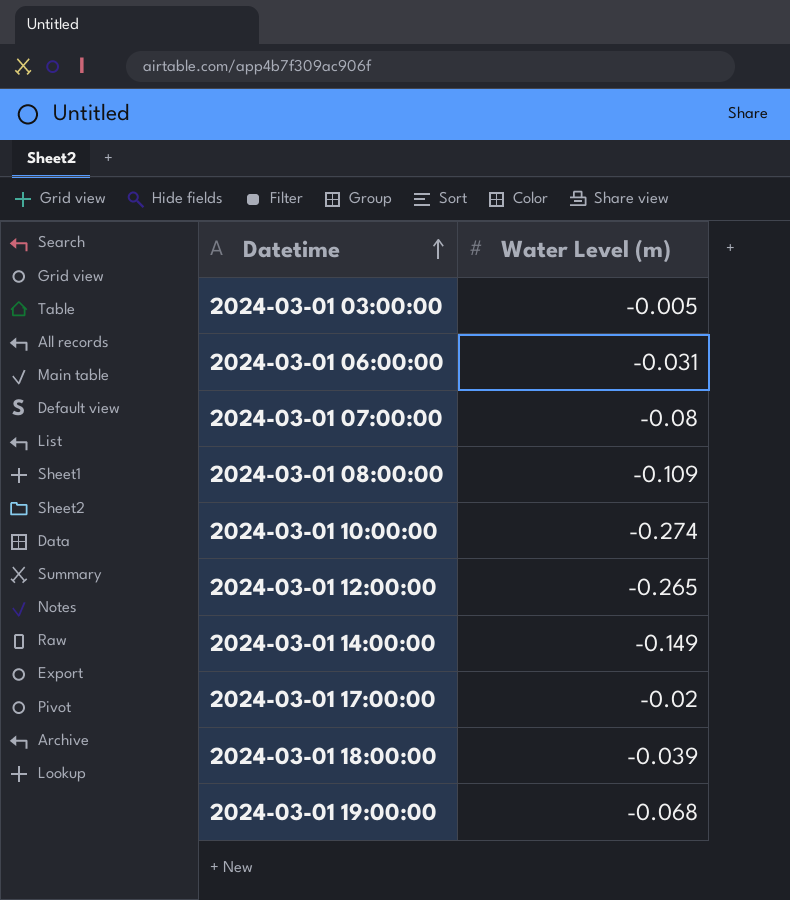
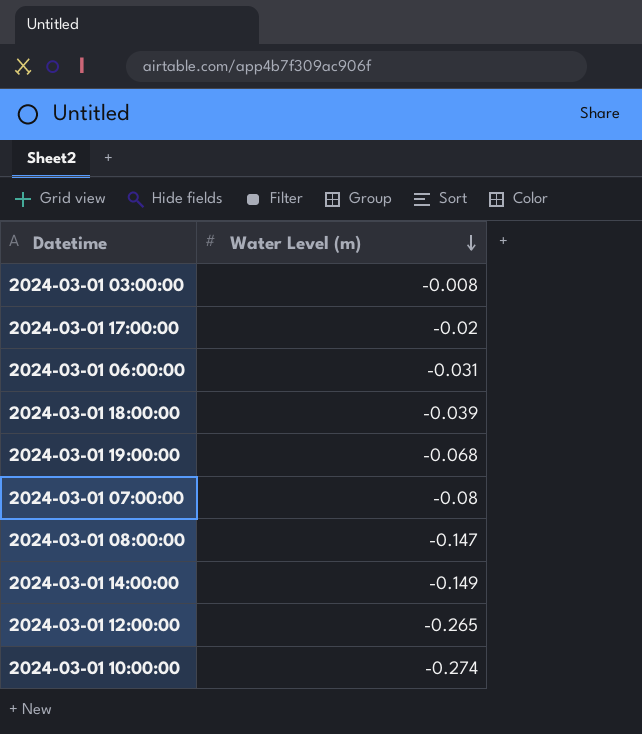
row order: Datetime ascending -> Water Level (m) descending
2024-03-01 03:00:00 | Water Level (m): -0.005 -> -0.008
2024-03-01 08:00:00 | Water Level (m): -0.109 -> -0.147

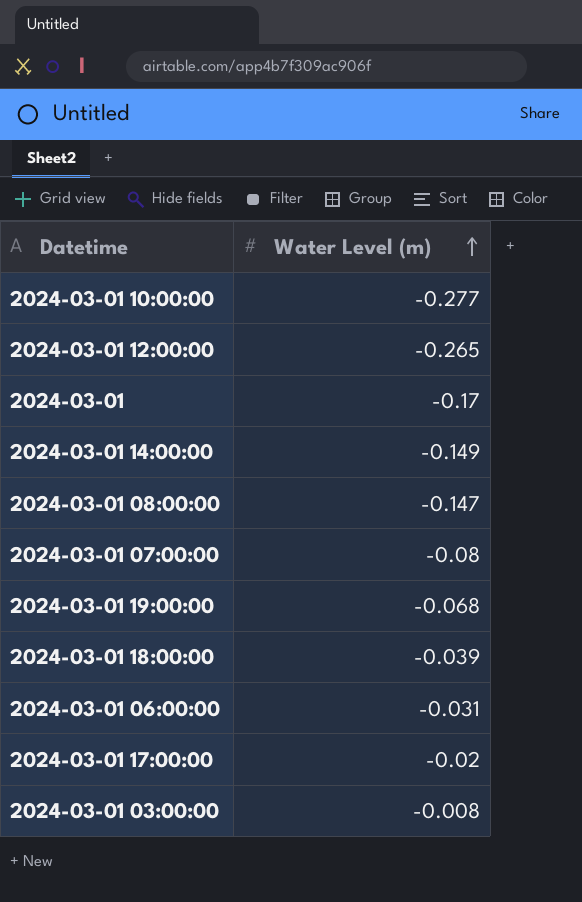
row order: Water Level (m) descending -> Water Level (m) ascending
2024-03-01 10:00:00 | Water Level (m): -0.274 -> -0.277
row 2024-03-01: none -> -0.17

